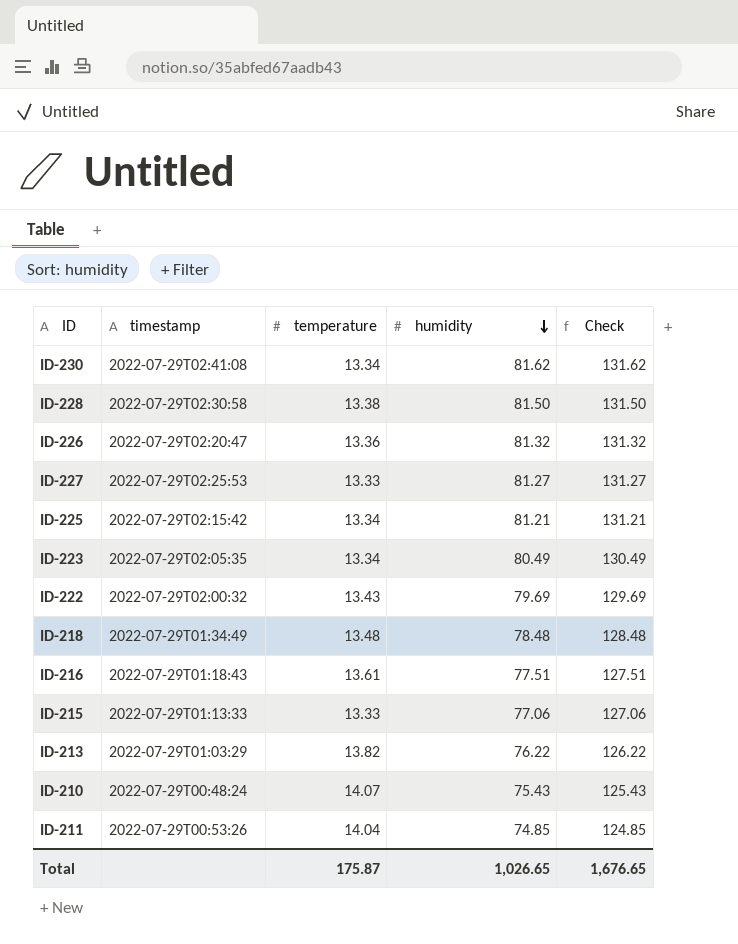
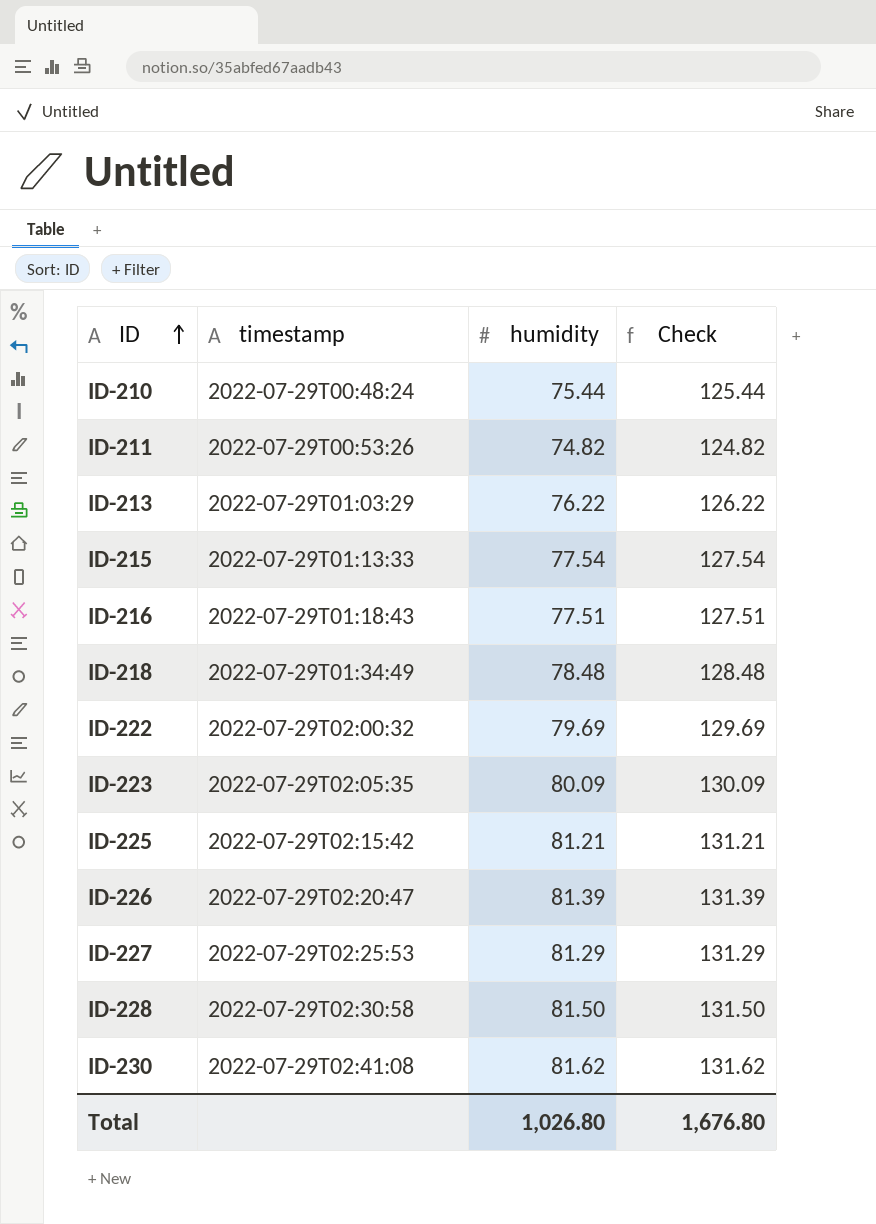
row order: humidity descending -> ID ascending
column temperature | position: 3 -> none
ID-210 | humidity: 75.43 -> 75.44
ID-210 | Check: 125.43 -> 125.44
ID-211 | humidity: 74.85 -> 74.82
ID-211 | Check: 124.85 -> 124.82
ID-215 | humidity: 77.06 -> 77.54
ID-215 | Check: 127.06 -> 127.54
ID-223 | humidity: 80.49 -> 80.09
ID-223 | Check: 130.49 -> 130.09
ID-226 | humidity: 81.32 -> 81.39
ID-226 | Check: 131.32 -> 131.39
ID-227 | humidity: 81.27 -> 81.29
ID-227 | Check: 131.27 -> 131.29
Total | humidity: 1,026.65 -> 1,026.80
Total | Check: 1,676.65 -> 1,676.80

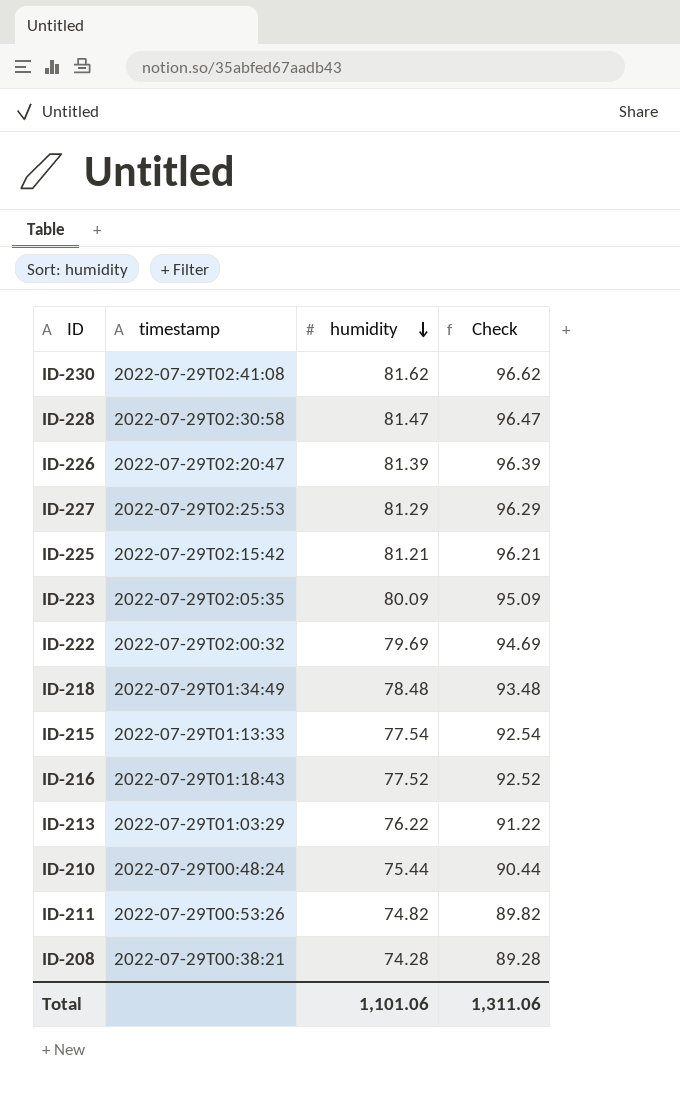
row order: ID ascending -> humidity descending
column Check | formula: [humidity] + 50 -> [humidity] + 15
ID-228 | humidity: 81.50 -> 81.47
ID-216 | humidity: 77.51 -> 77.52
row ID-208: none -> 2022-07-29T00:38:21 | 74.28 | 89.28
Total | humidity: 1,026.80 -> 1,101.06
Total | Check: 1,676.80 -> 1,311.06

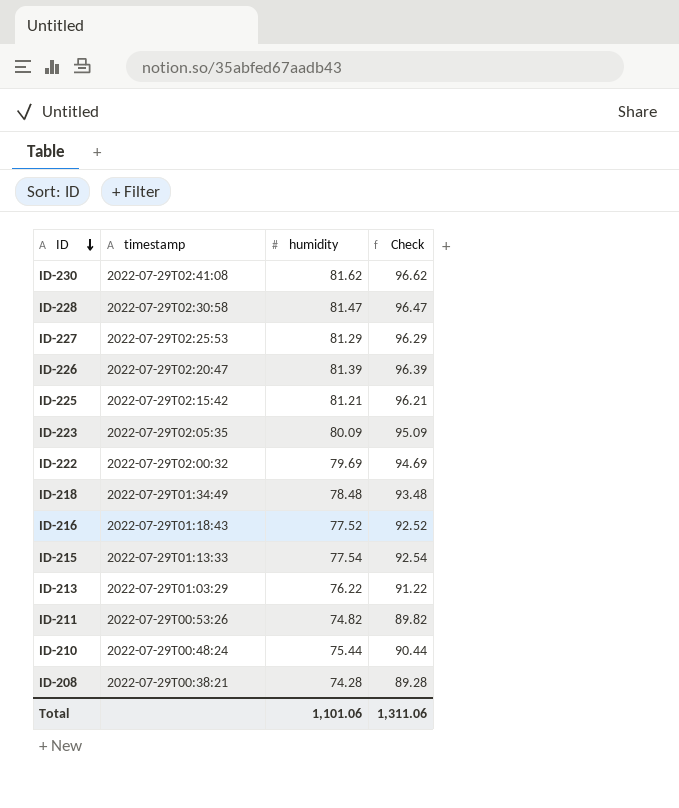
row order: humidity descending -> ID descending

